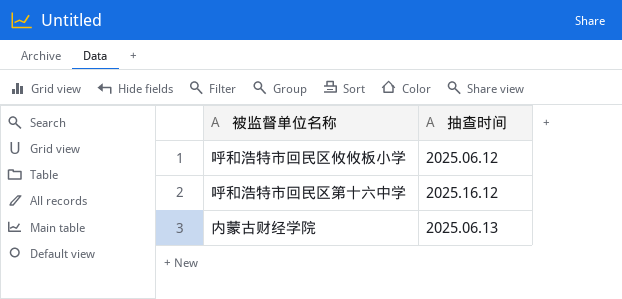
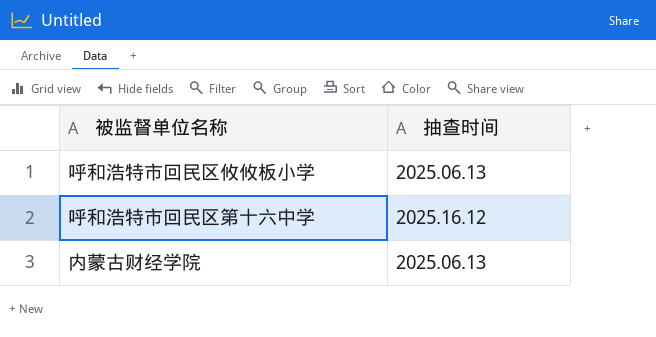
呼和浩特市回民区攸攸板小学 | 抽查时间: 2025.06.12 -> 2025.06.13

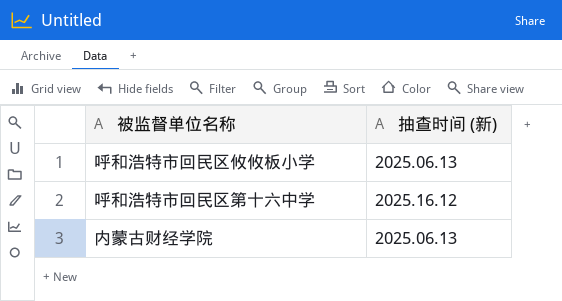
column name: 抽查时间 -> 抽查时间 (新)

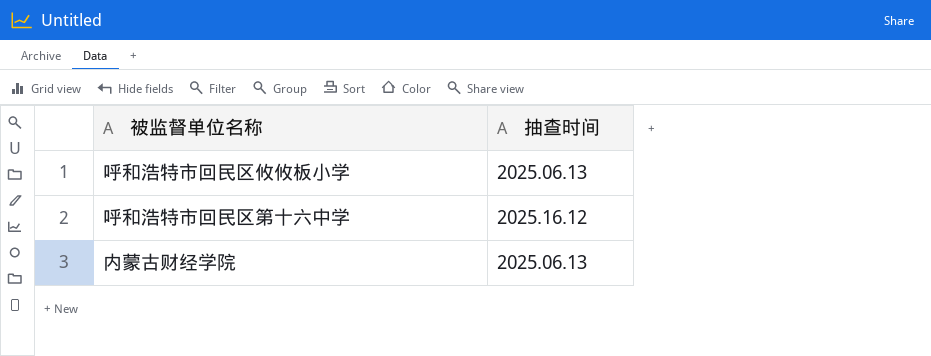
column name: 抽查时间 (新) -> 抽查时间

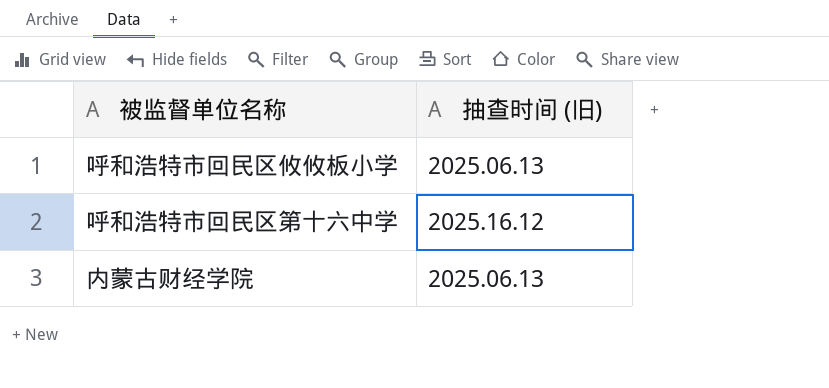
column name: 抽查时间 -> 抽查时间 (旧)

